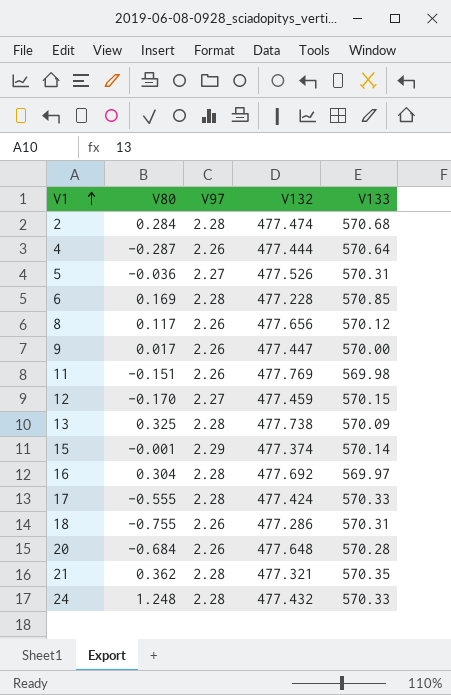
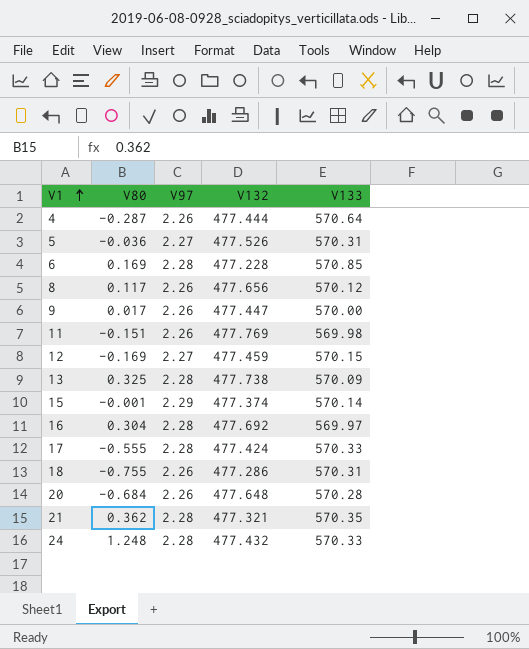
row 2: 0.284 | 2.28 | 477.474 | 570.68 -> none
12 | V80: -0.170 -> -0.169

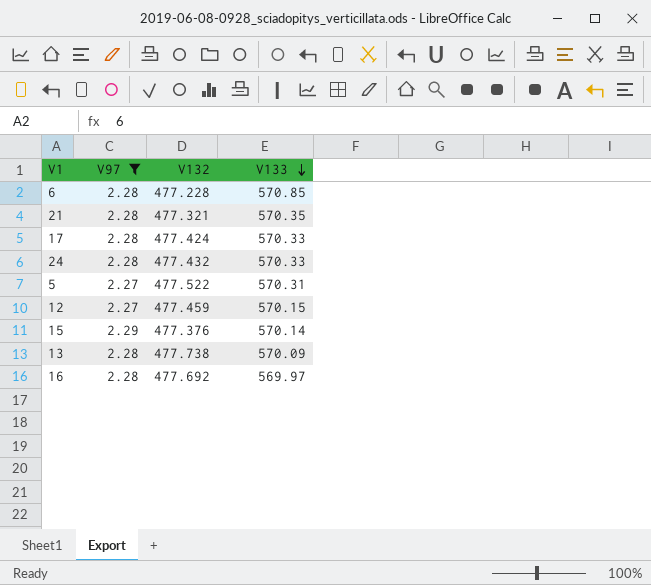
filter: none -> V97 != 2.26
row order: V1 ascending -> V133 descending
column V80 | position: 2 -> none
5 | V132: 477.526 -> 477.522
15 | V132: 477.374 -> 477.376

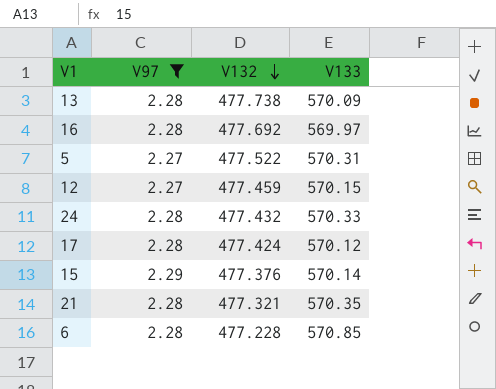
row order: V133 descending -> V132 descending
17 | V133: 570.33 -> 570.12

